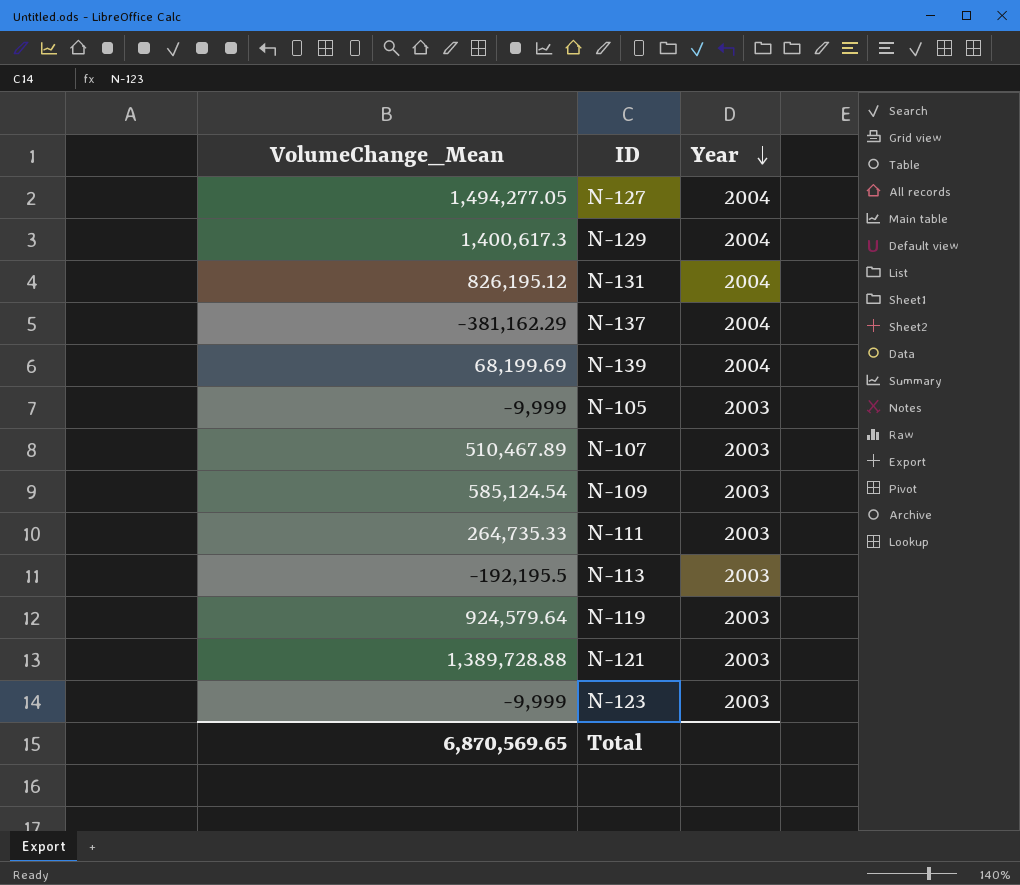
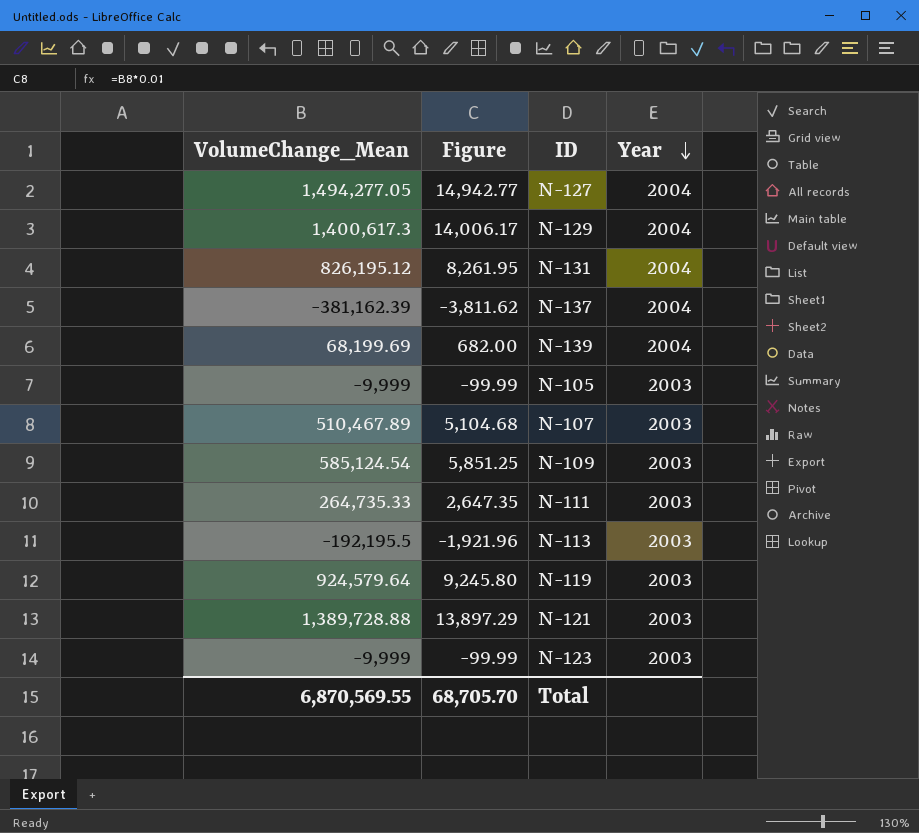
column Figure | formula: none -> [VolumeChange_Mean] * 0.01
N-137 | VolumeChange_Mean: -381,162.29 -> -381,162.39
Total | VolumeChange_Mean: 6,870,569.65 -> 6,870,569.55

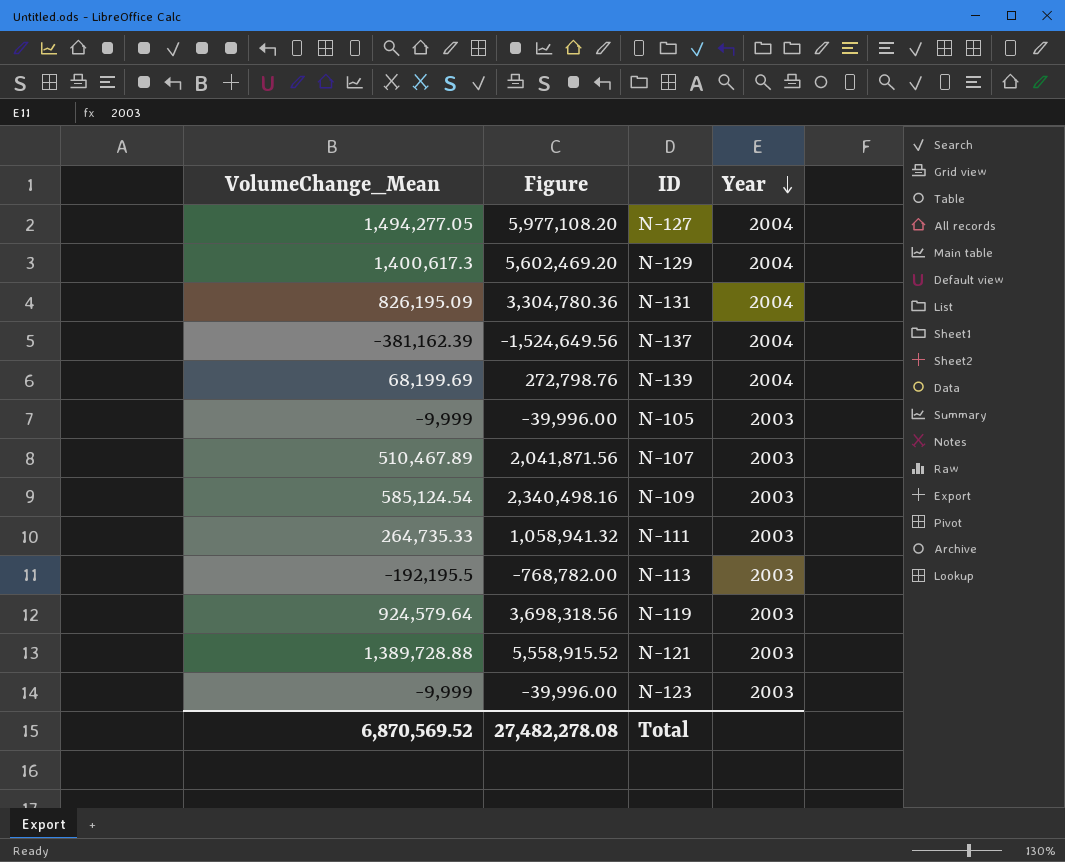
column Figure | formula: [VolumeChange_Mean] * 0.01 -> [VolumeChange_Mean] * 4
N-131 | VolumeChange_Mean: 826,195.12 -> 826,195.09
Total | VolumeChange_Mean: 6,870,569.55 -> 6,870,569.52
Total | Figure: 68,705.70 -> 27,482,278.08

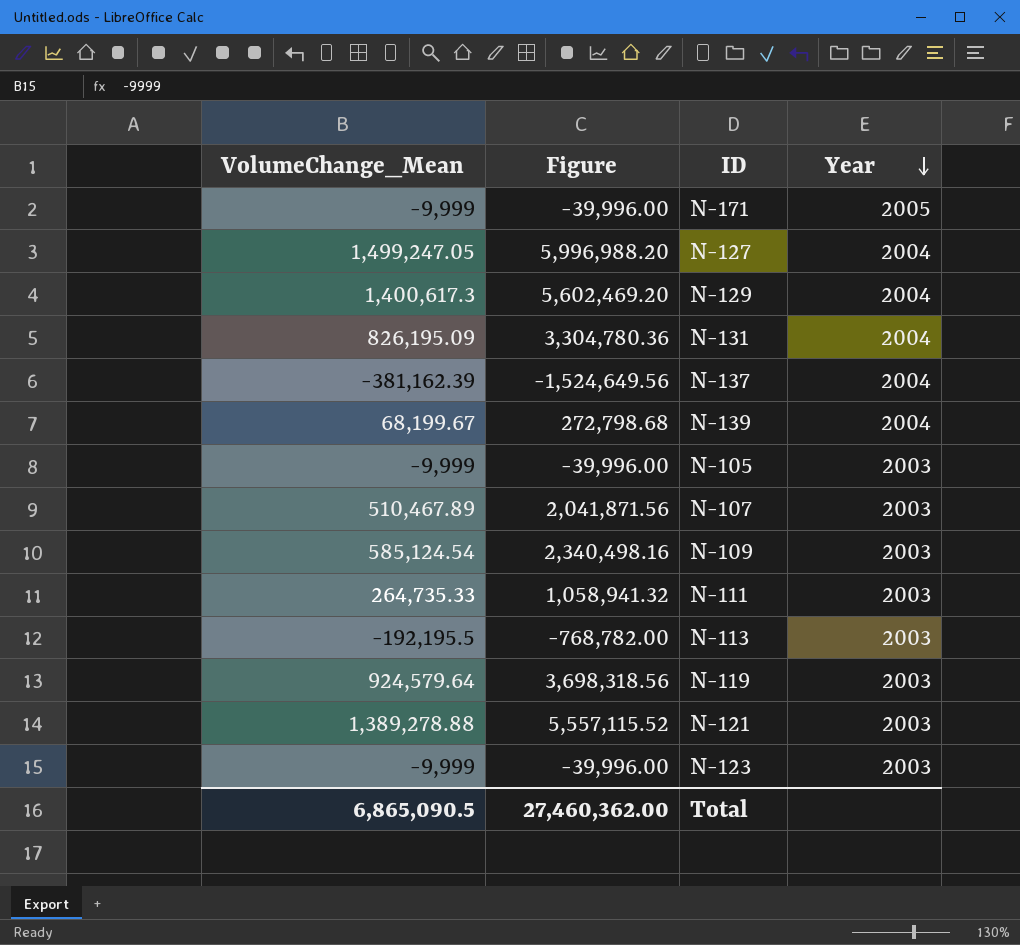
row N-171: none -> -9,999 | -39,996.00 | 2005
N-127 | VolumeChange_Mean: 1,494,277.05 -> 1,499,247.05
N-127 | Figure: 5,977,108.20 -> 5,996,988.20
N-139 | VolumeChange_Mean: 68,199.69 -> 68,199.67
N-139 | Figure: 272,798.76 -> 272,798.68
N-121 | VolumeChange_Mean: 1,389,728.88 -> 1,389,278.88
N-121 | Figure: 5,558,915.52 -> 5,557,115.52
Total | VolumeChange_Mean: 6,870,569.52 -> 6,865,090.5
Total | Figure: 27,482,278.08 -> 27,460,362.00

